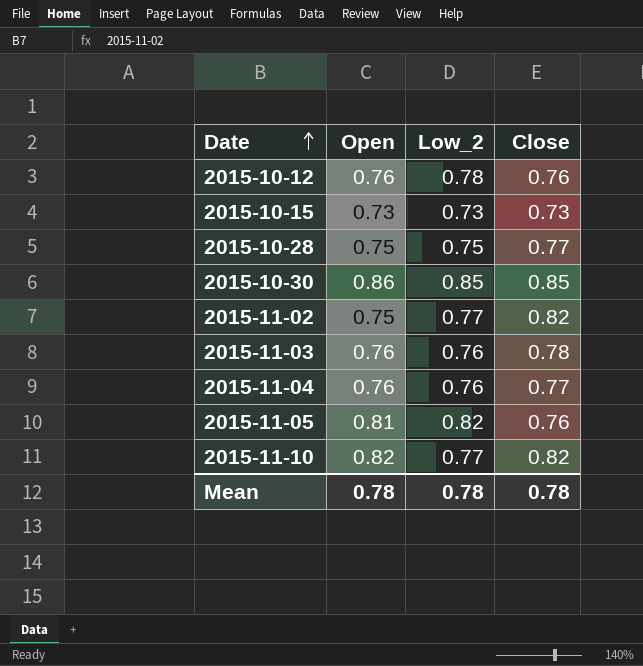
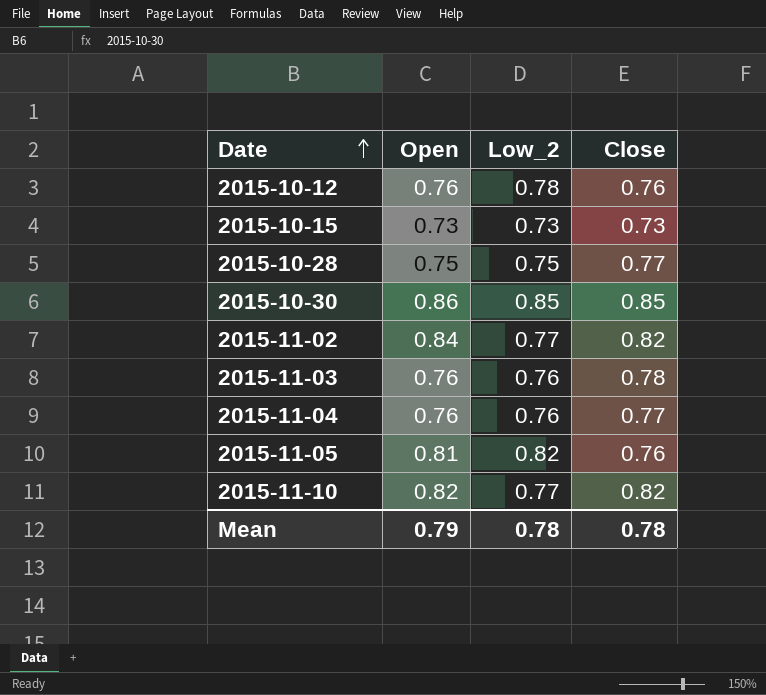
2015-11-02 | Open: 0.75 -> 0.84
Mean | Open: 0.78 -> 0.79

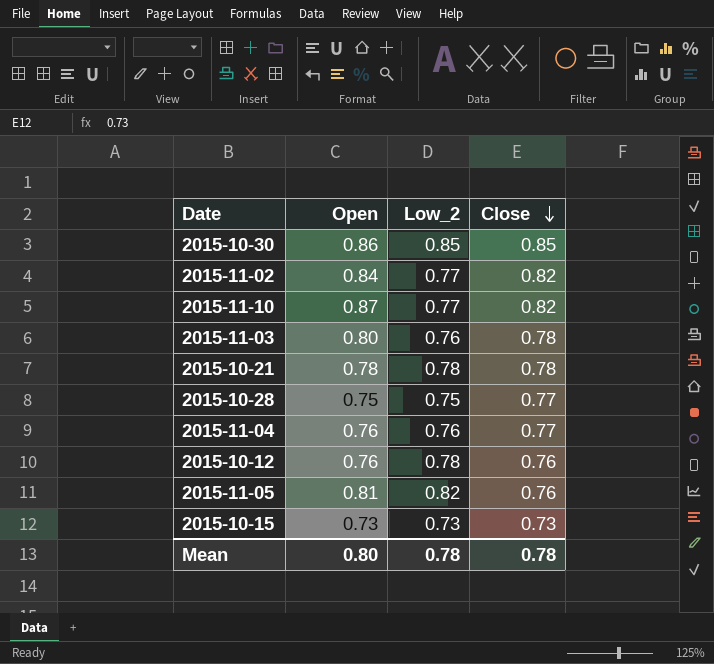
row order: Date ascending -> Close descending
2015-11-10 | Open: 0.82 -> 0.87
2015-11-03 | Open: 0.76 -> 0.80
row 2015-10-21: none -> 0.78 | 0.78 | 0.78
Mean | Open: 0.79 -> 0.80

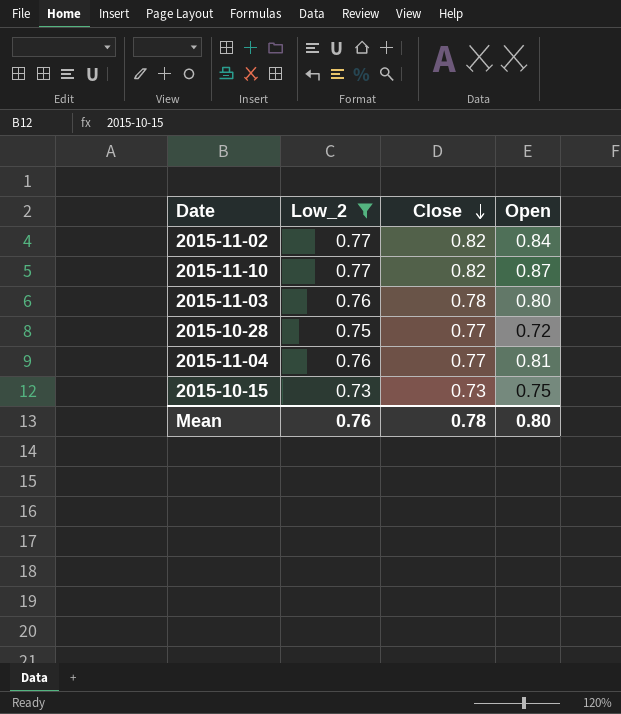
filter: none -> Low_2 <= 0.77
column Open | position: 2 -> 4
2015-10-28 | Open: 0.75 -> 0.72
2015-11-04 | Open: 0.76 -> 0.81
2015-10-15 | Open: 0.73 -> 0.75
Mean | Low_2: 0.78 -> 0.76

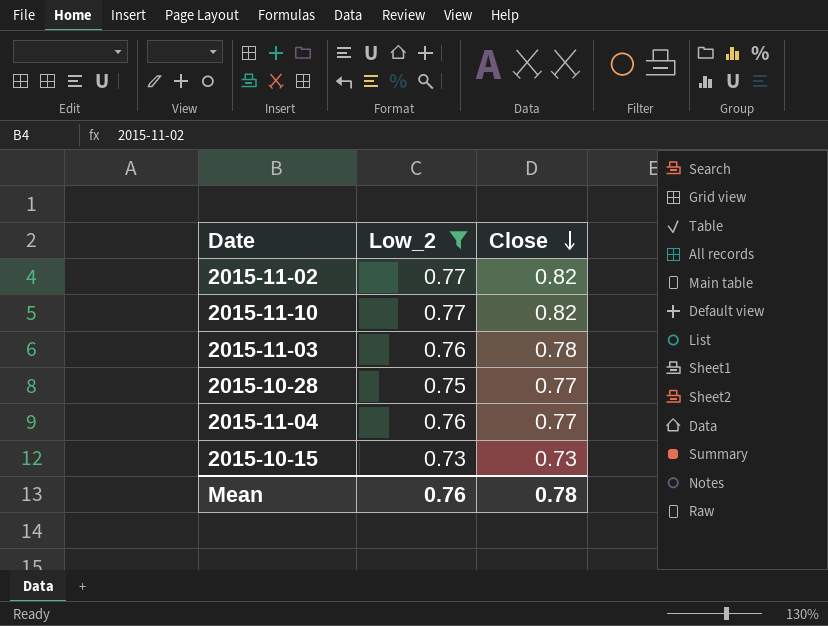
column Open | position: 4 -> none

